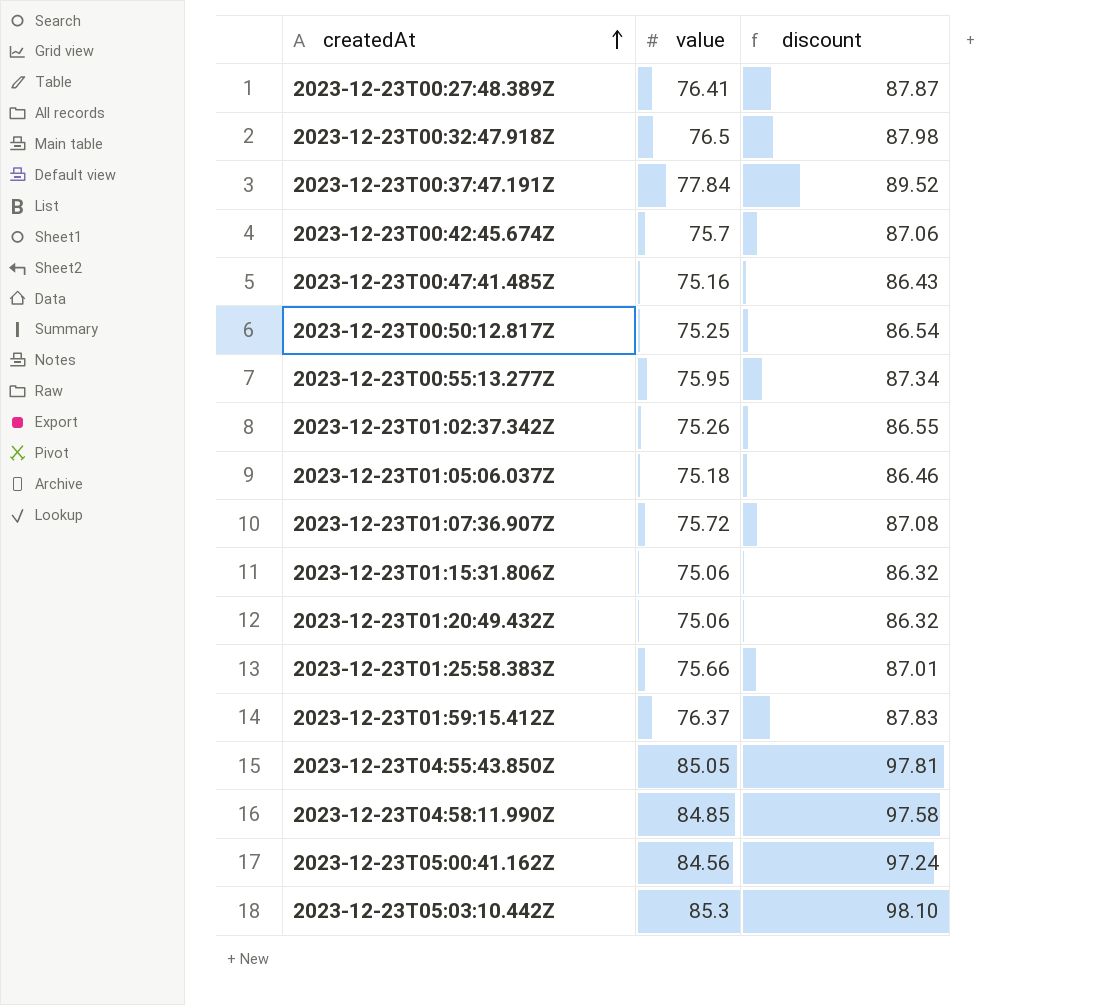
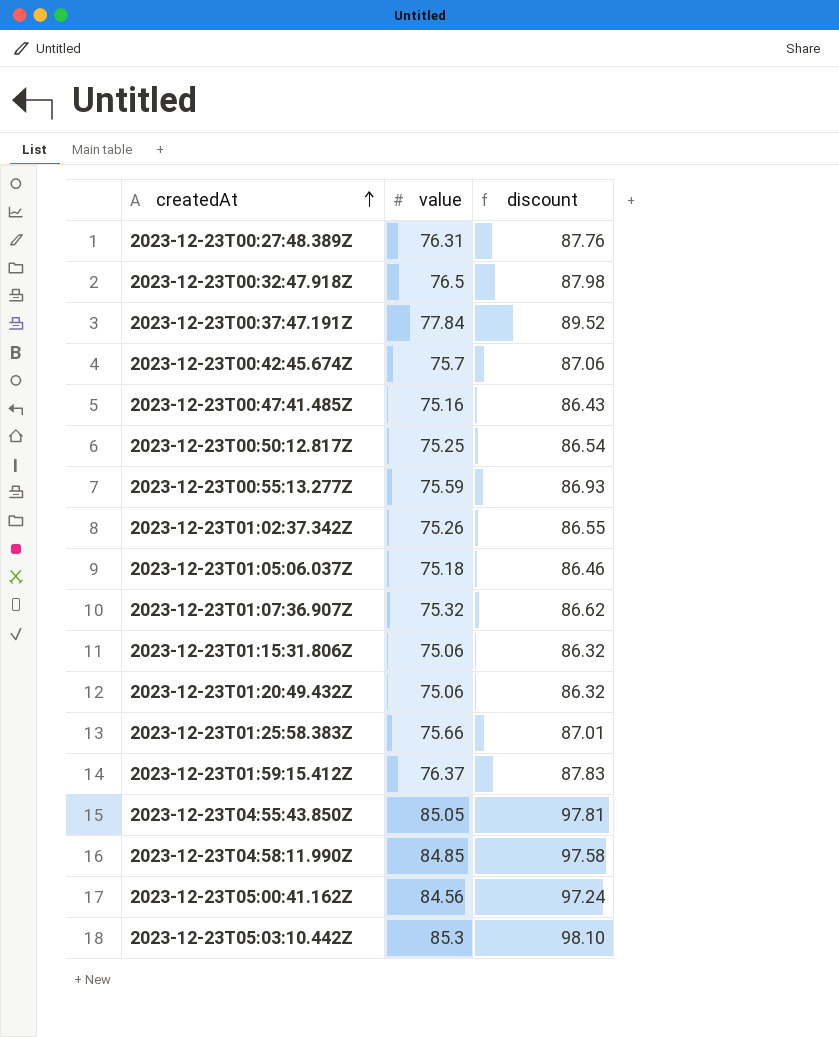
2023-12-23T00:27:48.389Z | value: 76.41 -> 76.31
2023-12-23T00:27:48.389Z | discount: 87.87 -> 87.76
2023-12-23T00:55:13.277Z | value: 75.95 -> 75.59
2023-12-23T00:55:13.277Z | discount: 87.34 -> 86.93
2023-12-23T01:07:36.907Z | value: 75.72 -> 75.32
2023-12-23T01:07:36.907Z | discount: 87.08 -> 86.62

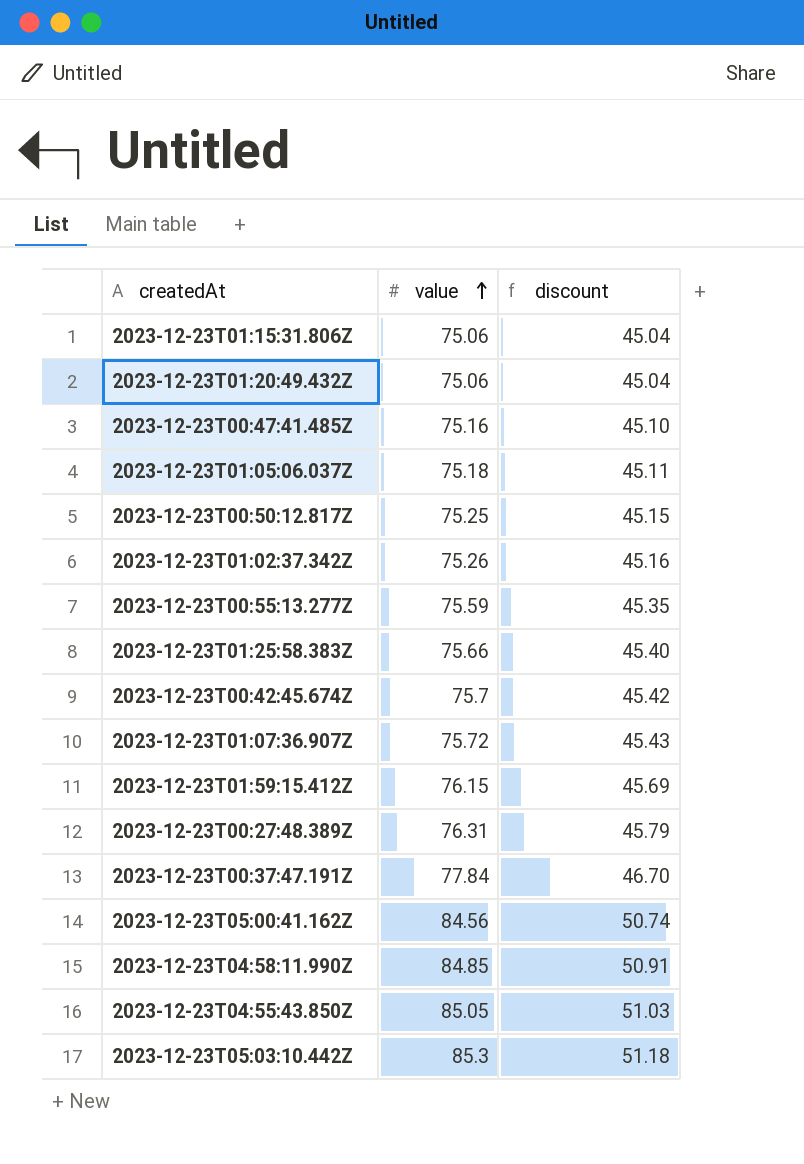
row order: createdAt ascending -> value ascending
column discount | formula: [value] * 1.15 -> [value] * 0.6
row 2023-12-23T00:32:47.918Z: 76.5 | 87.98 -> none
2023-12-23T01:07:36.907Z | value: 75.32 -> 75.72
2023-12-23T01:59:15.412Z | value: 76.37 -> 76.15

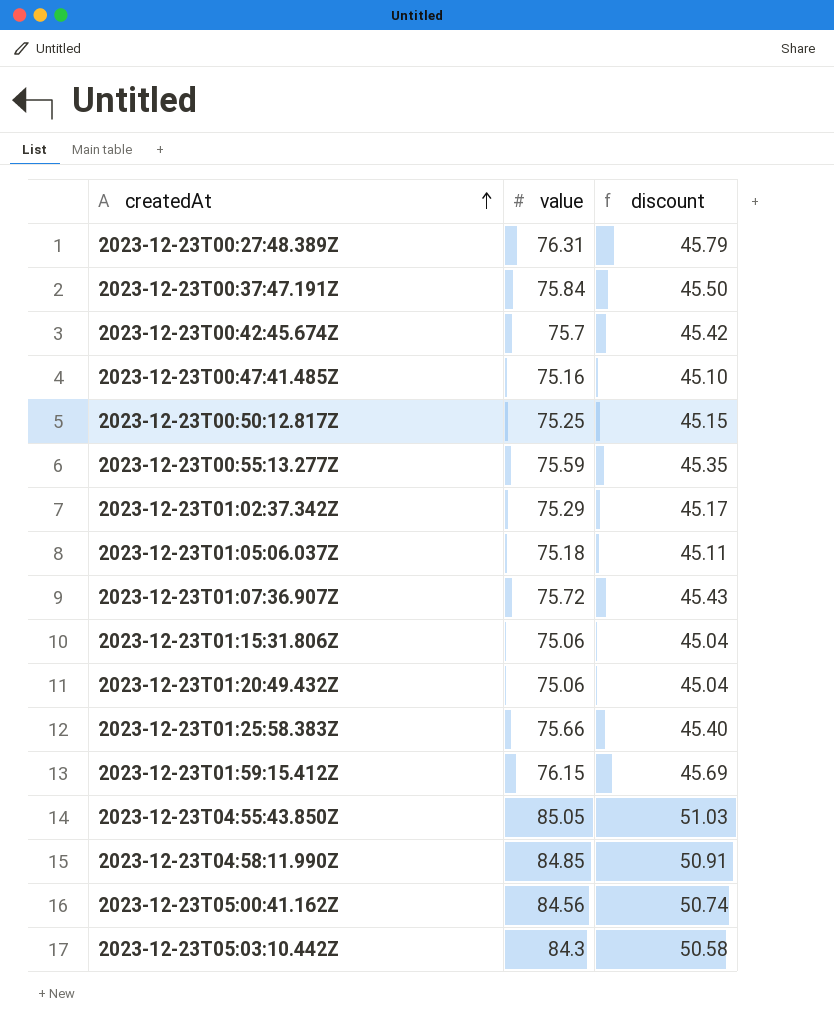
row order: value ascending -> createdAt ascending
2023-12-23T00:37:47.191Z | value: 77.84 -> 75.84
2023-12-23T00:37:47.191Z | discount: 46.70 -> 45.50
2023-12-23T01:02:37.342Z | value: 75.26 -> 75.29
2023-12-23T01:02:37.342Z | discount: 45.16 -> 45.17
2023-12-23T05:03:10.442Z | value: 85.3 -> 84.3
2023-12-23T05:03:10.442Z | discount: 51.18 -> 50.58

